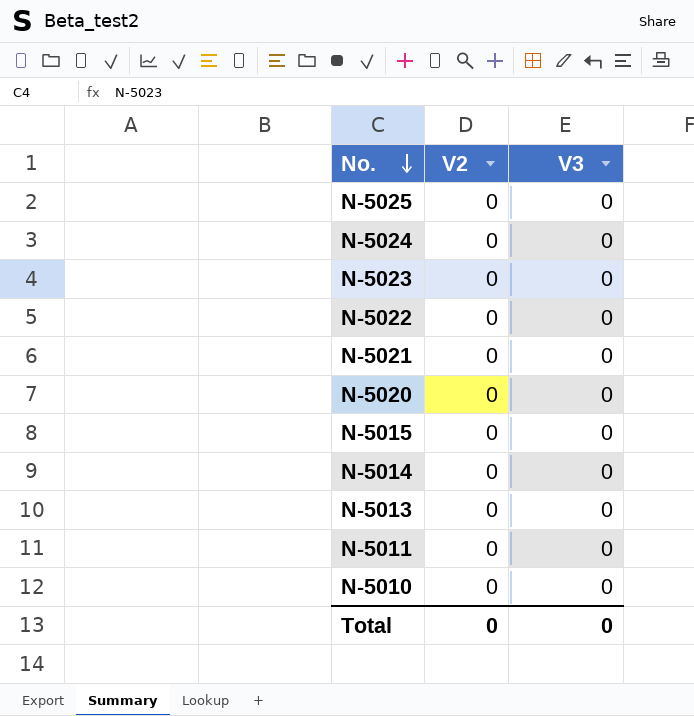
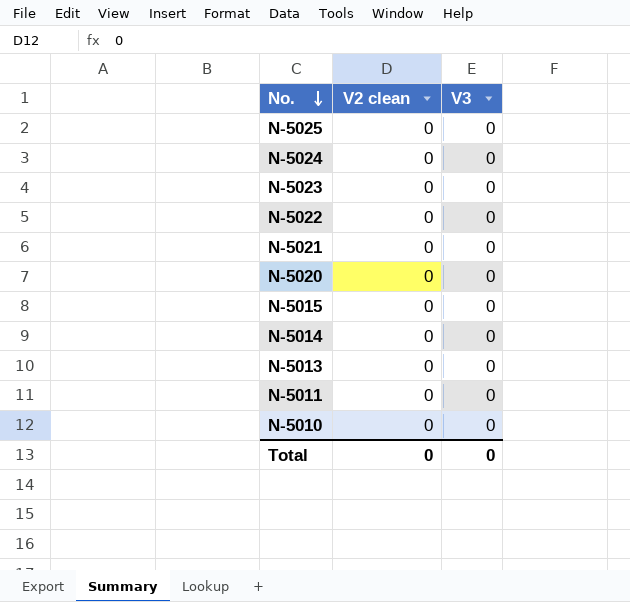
column name: V2 -> V2 clean

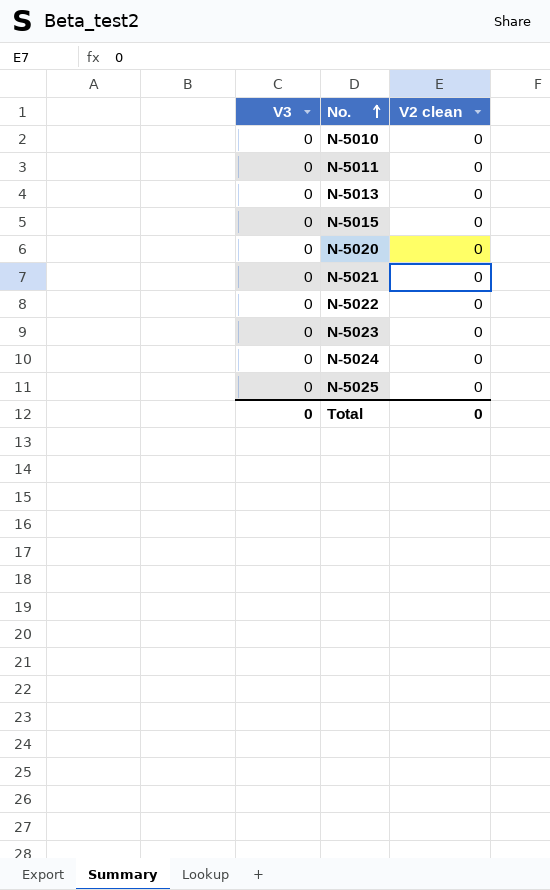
row order: No. descending -> No. ascending
column V3 | position: 3 -> 1
row N-5014: 0 | 0 -> none

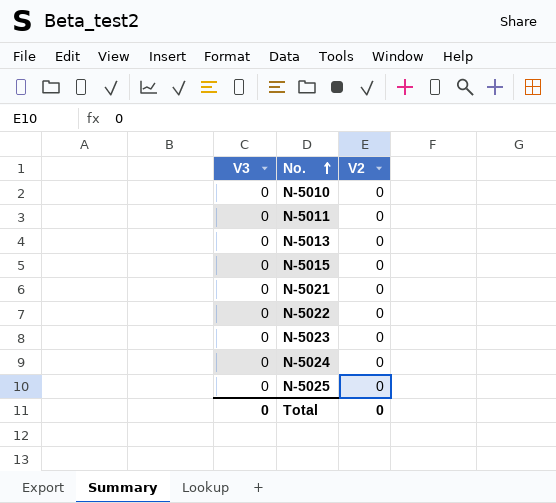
column name: V2 clean -> V2
row N-5020: 0 | 0 -> none

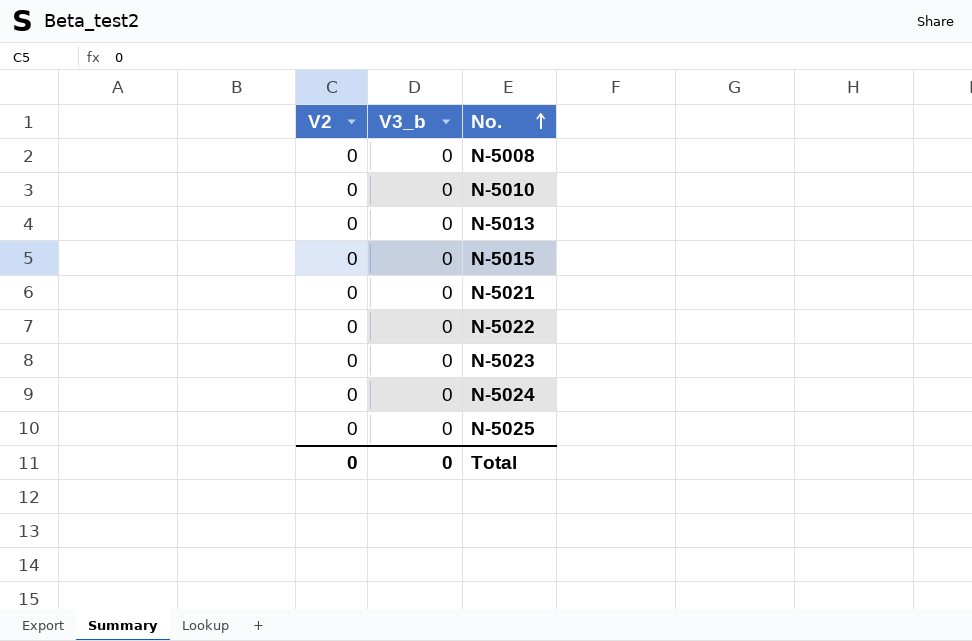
column V2 | position: 3 -> 1
column name: V3 -> V3_b
row N-5011: 0 | 0 -> none
row N-5008: none -> 0 | 0

